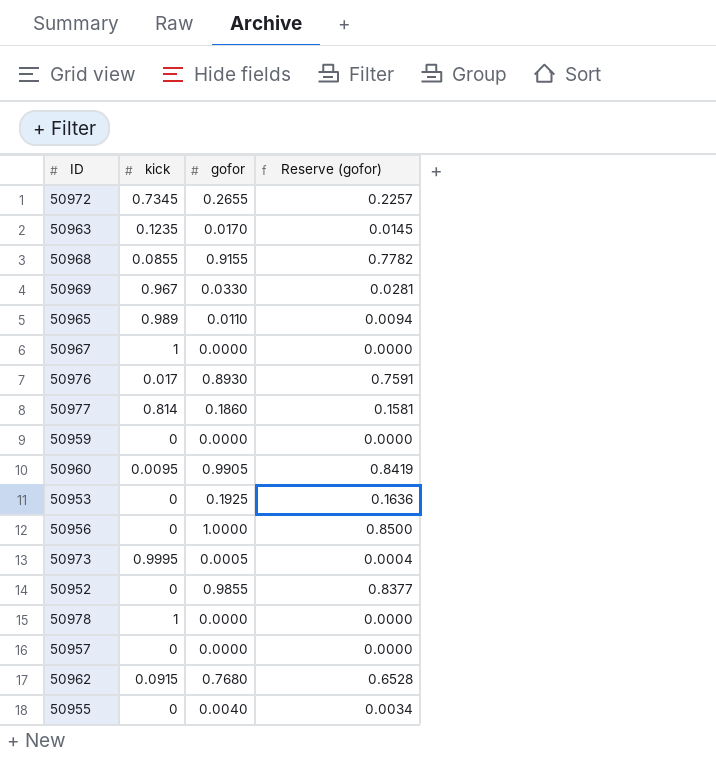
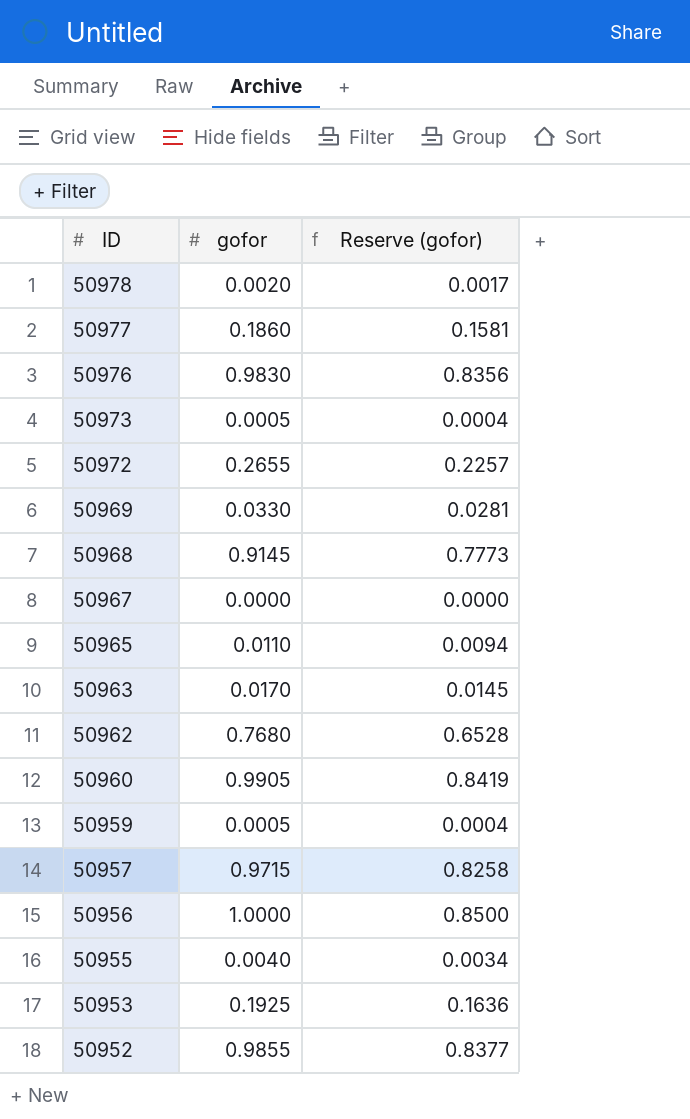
row order: none -> ID descending
column kick | position: 2 -> none
50978 | gofor: 0.0000 -> 0.0020
50978 | Reserve (gofor): 0.0000 -> 0.0017
50976 | gofor: 0.8930 -> 0.9830
50976 | Reserve (gofor): 0.7591 -> 0.8356
50968 | gofor: 0.9155 -> 0.9145
50968 | Reserve (gofor): 0.7782 -> 0.7773
50959 | gofor: 0.0000 -> 0.0005
50959 | Reserve (gofor): 0.0000 -> 0.0004
50957 | gofor: 0.0000 -> 0.9715
50957 | Reserve (gofor): 0.0000 -> 0.8258

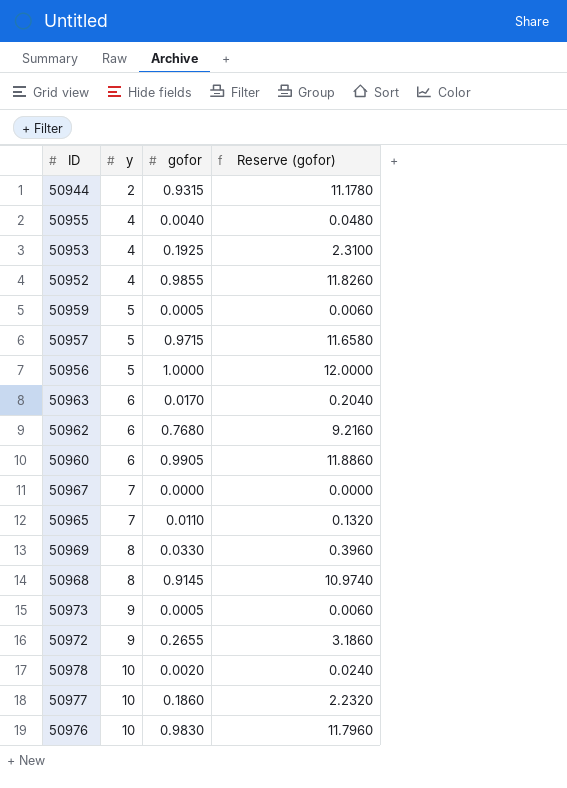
row order: ID descending -> y ascending
column y | position: none -> 2
column Reserve (gofor) | formula: [gofor] * 0.85 -> [gofor] * 12
row 50944: none -> 2 | 0.9315 | 11.1780

